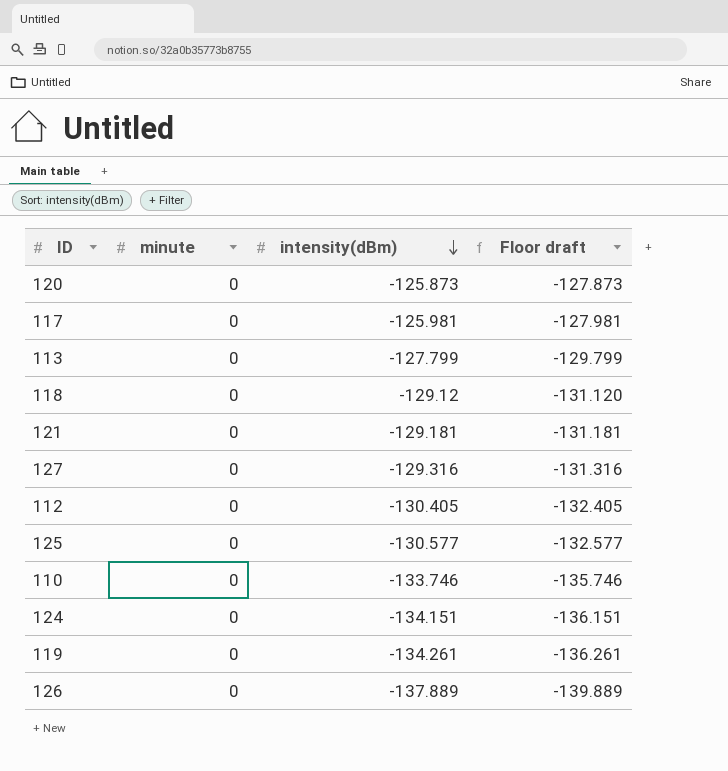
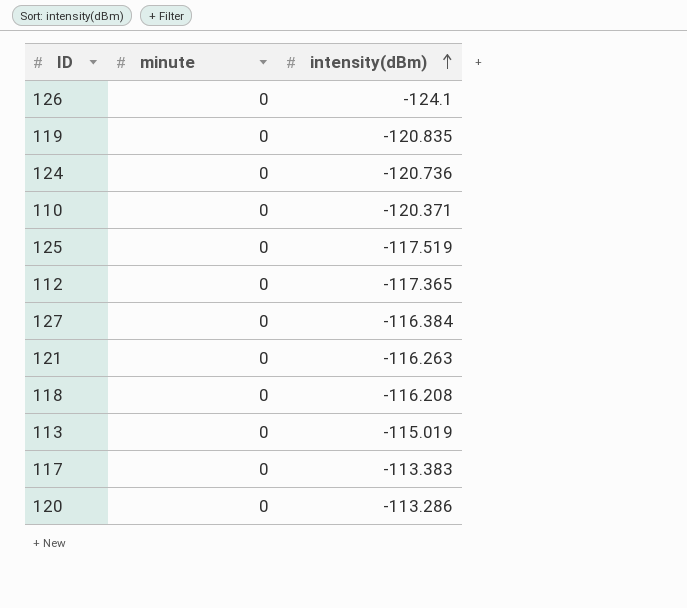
row order: intensity(dBm) descending -> intensity(dBm) ascending
column Floor draft | formula: [intensity(dBm)] - 2 -> none
126 | intensity(dBm): -137.889 -> -124.1
119 | intensity(dBm): -134.261 -> -120.835
124 | intensity(dBm): -134.151 -> -120.736
110 | intensity(dBm): -133.746 -> -120.371
125 | intensity(dBm): -130.577 -> -117.519
112 | intensity(dBm): -130.405 -> -117.365
127 | intensity(dBm): -129.316 -> -116.384
121 | intensity(dBm): -129.181 -> -116.263
118 | intensity(dBm): -129.12 -> -116.208
113 | intensity(dBm): -127.799 -> -115.019
117 | intensity(dBm): -125.981 -> -113.383
120 | intensity(dBm): -125.873 -> -113.286

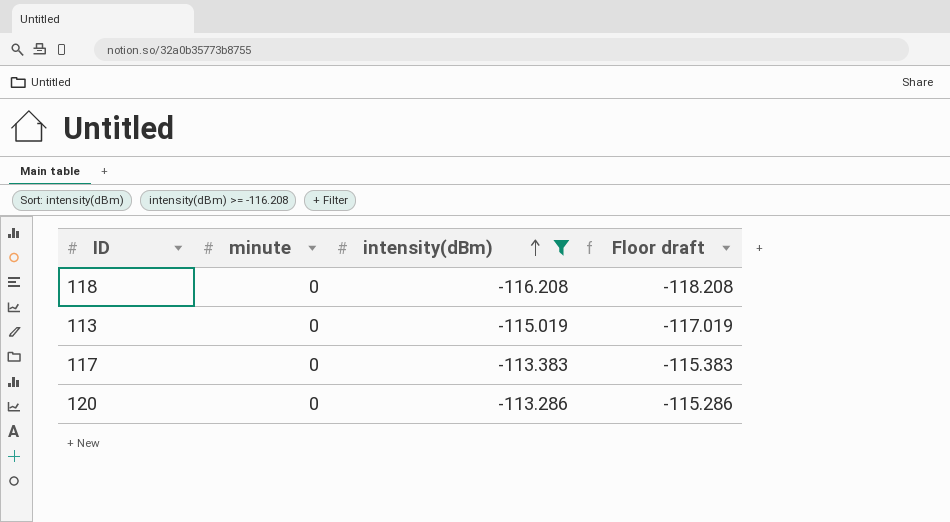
filter: none -> intensity(dBm) >= -116.208
column Floor draft | formula: none -> [intensity(dBm)] - 2

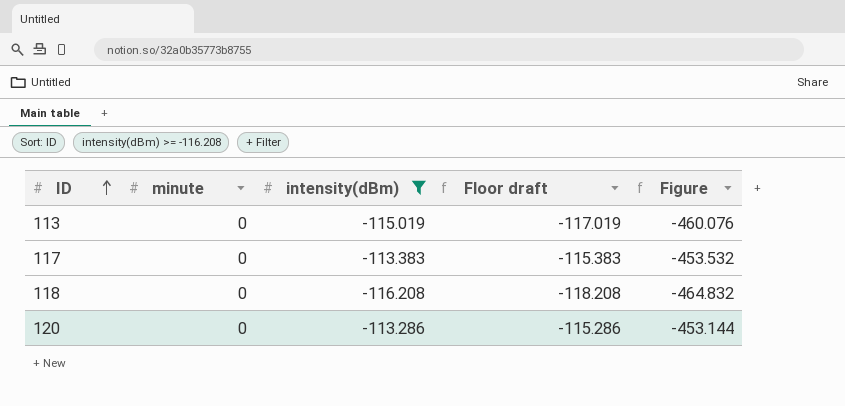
row order: intensity(dBm) ascending -> ID ascending
column Figure | formula: none -> [intensity(dBm)] * 4

